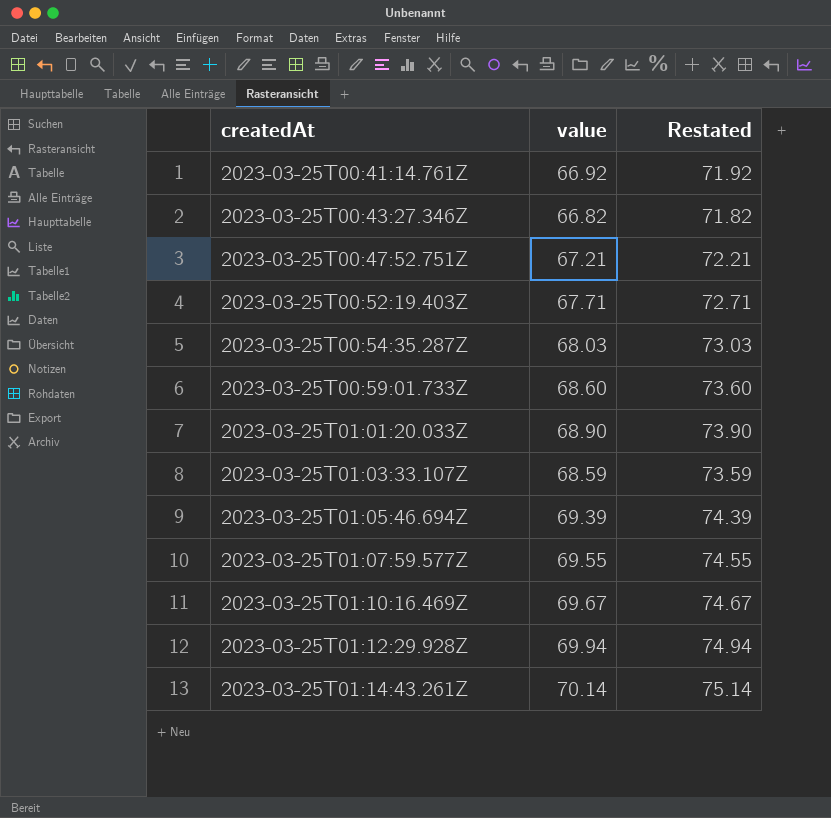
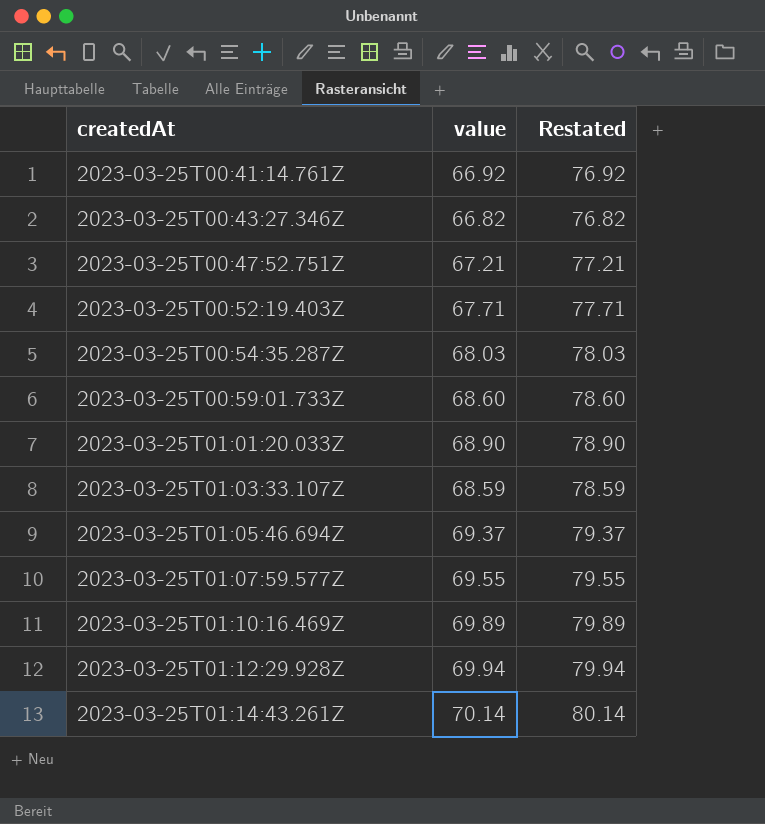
column Restated | formula: [value] + 5 -> [value] + 10
2023-03-25T01:05:46.694Z | value: 69.39 -> 69.37
2023-03-25T01:10:16.469Z | value: 69.67 -> 69.89

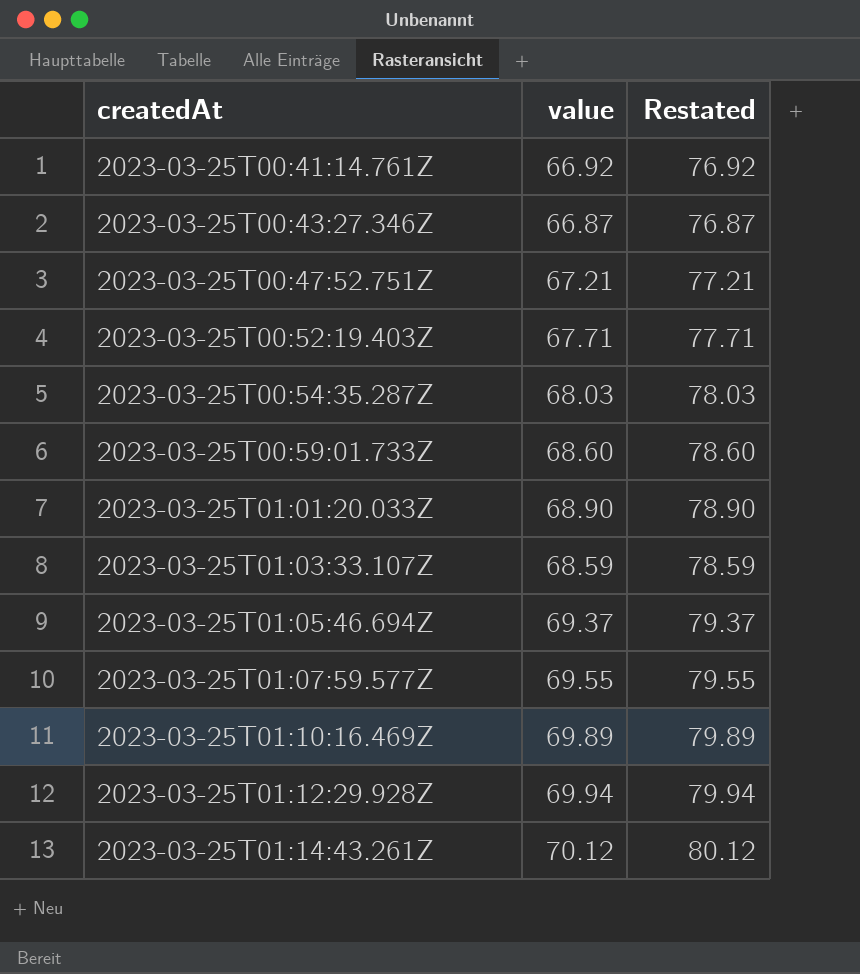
2023-03-25T00:43:27.346Z | value: 66.82 -> 66.87
2023-03-25T00:43:27.346Z | Restated: 76.82 -> 76.87
2023-03-25T01:14:43.261Z | value: 70.14 -> 70.12
2023-03-25T01:14:43.261Z | Restated: 80.14 -> 80.12

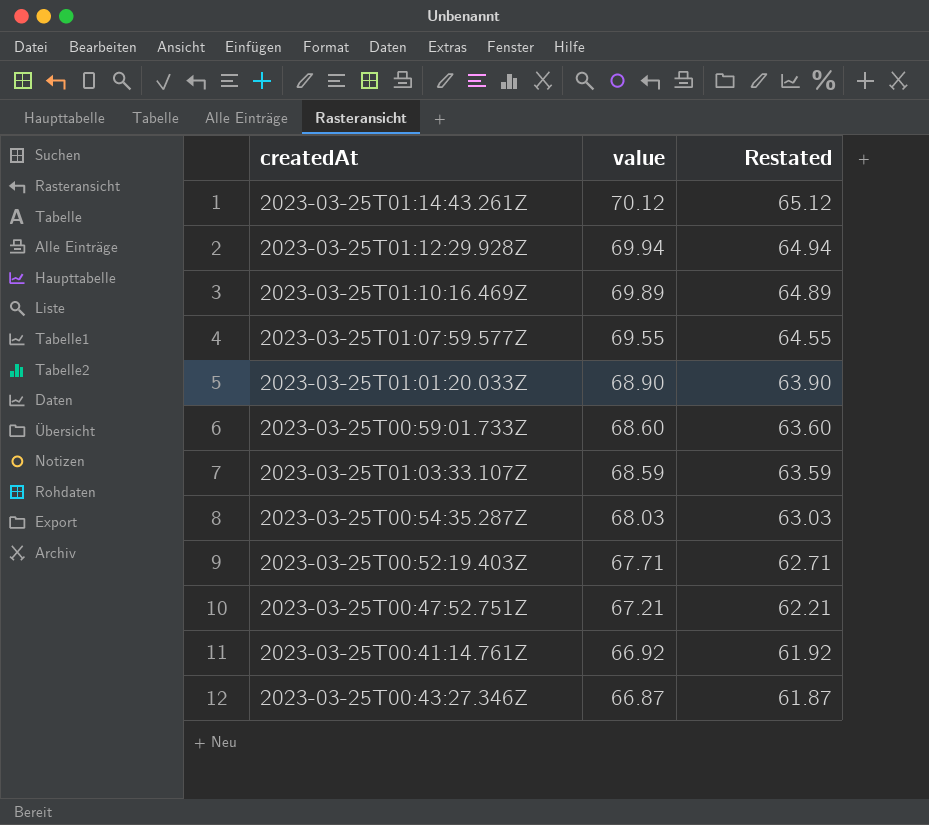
row order: createdAt ascending -> value descending
column Restated | formula: [value] + 10 -> [value] - 5
row 2023-03-25T01:05:46.694Z: 69.37 | 79.37 -> none

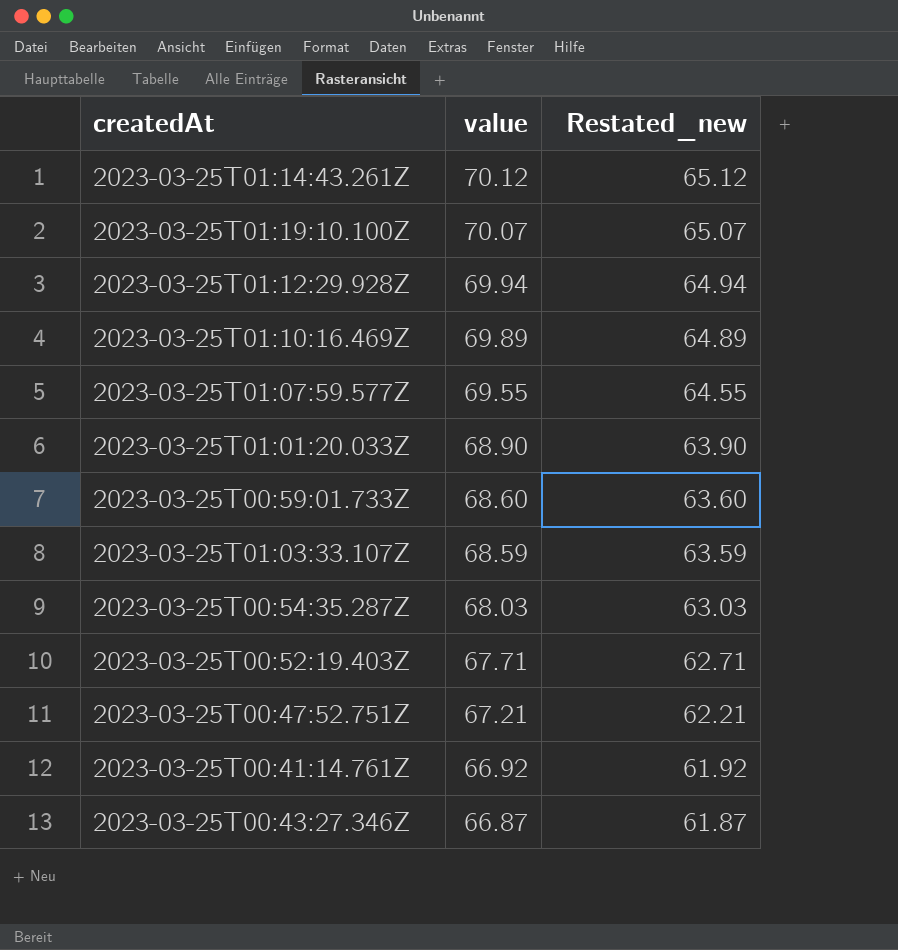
column name: Restated -> Restated_new
row 2023-03-25T01:19:10.100Z: none -> 70.07 | 65.07

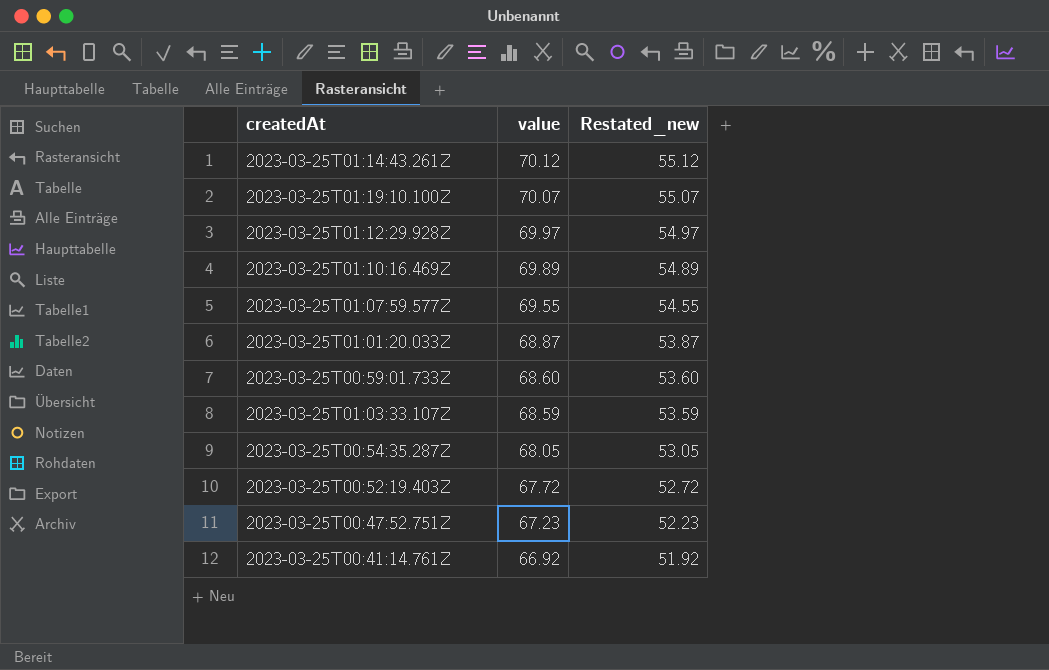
column Restated_new | formula: [value] - 5 -> [value] - 15
row 2023-03-25T00:43:27.346Z: 66.87 | 61.87 -> none
2023-03-25T01:12:29.928Z | value: 69.94 -> 69.97
2023-03-25T01:01:20.033Z | value: 68.90 -> 68.87
2023-03-25T00:54:35.287Z | value: 68.03 -> 68.05
2023-03-25T00:52:19.403Z | value: 67.71 -> 67.72
2023-03-25T00:47:52.751Z | value: 67.21 -> 67.23

